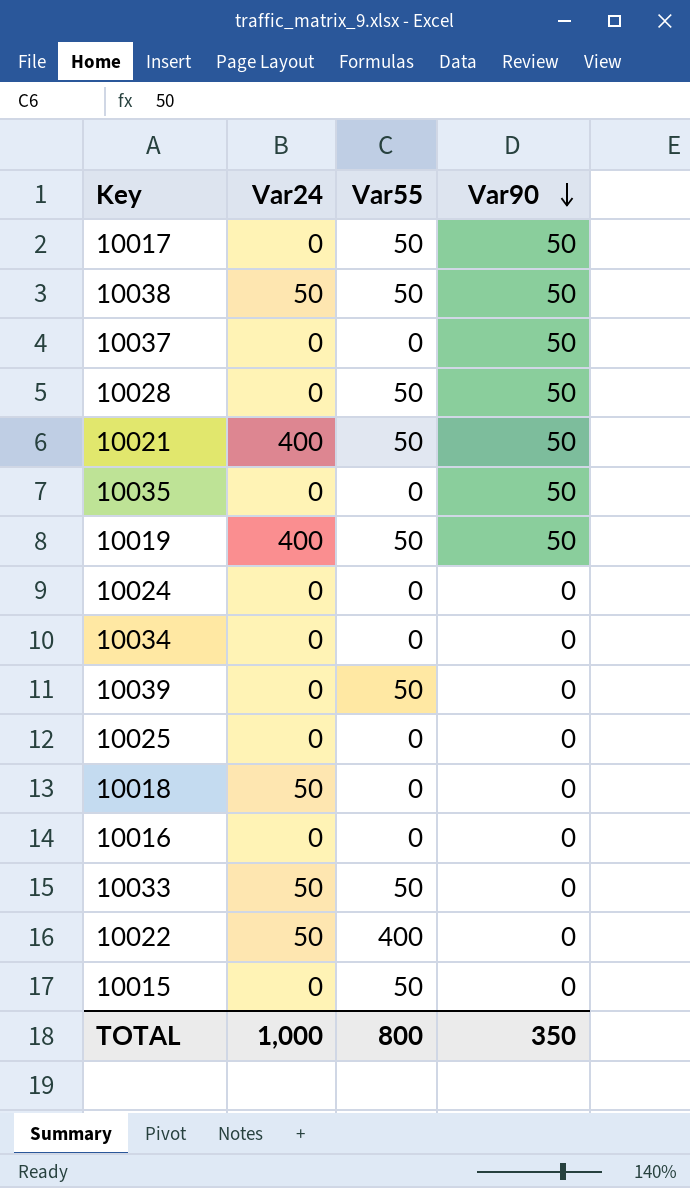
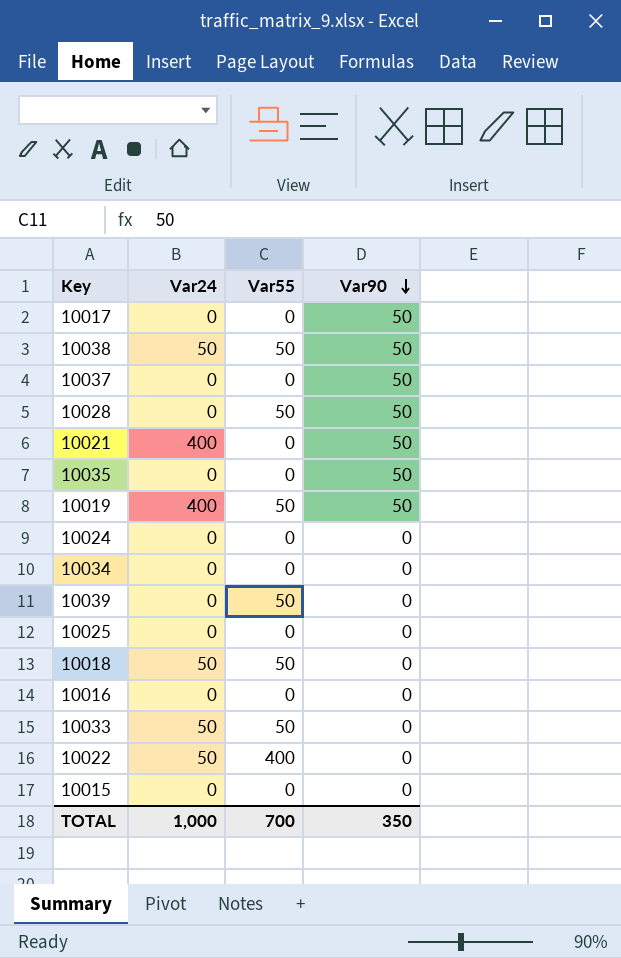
10017 | Var55: 50 -> 0
10021 | Var55: 50 -> 0
10018 | Var55: 0 -> 50
10015 | Var55: 50 -> 0
TOTAL | Var55: 800 -> 700

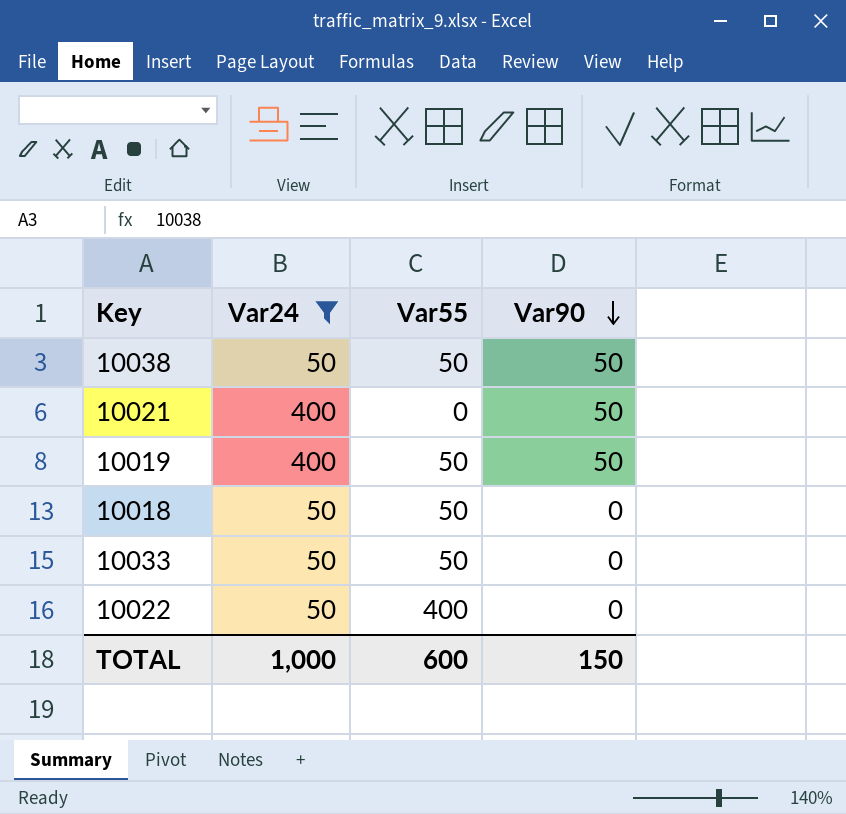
filter: none -> Var24 != 0
TOTAL | Var55: 700 -> 600
TOTAL | Var90: 350 -> 150

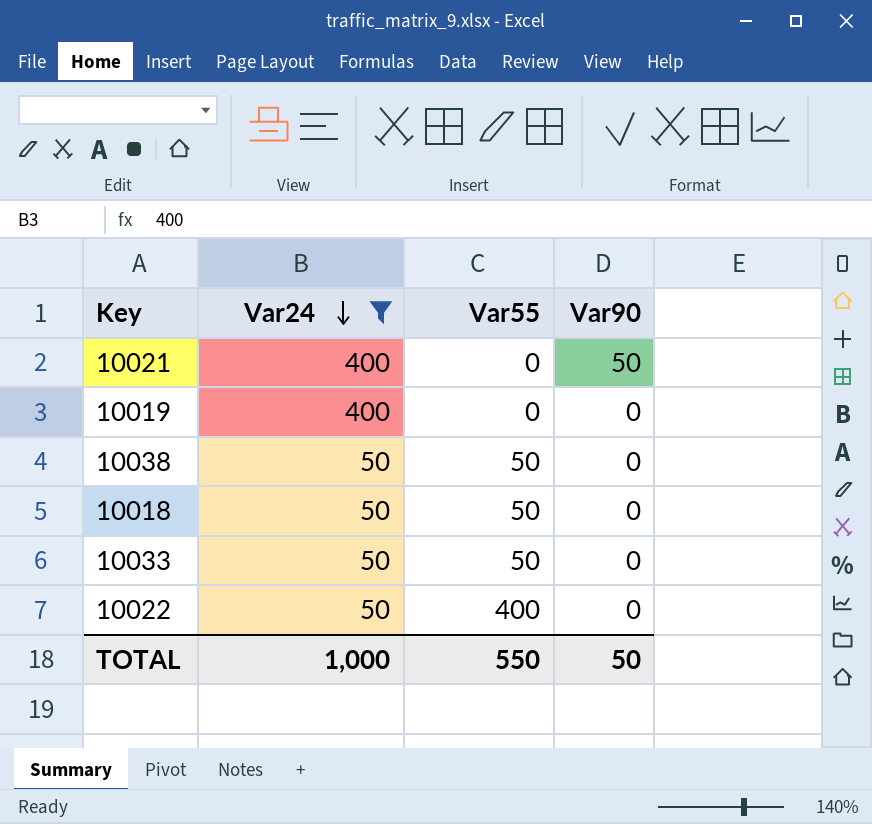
row order: Var90 descending -> Var24 descending
10019 | Var55: 50 -> 0
10019 | Var90: 50 -> 0
10038 | Var90: 50 -> 0
TOTAL | Var55: 600 -> 550
TOTAL | Var90: 150 -> 50

